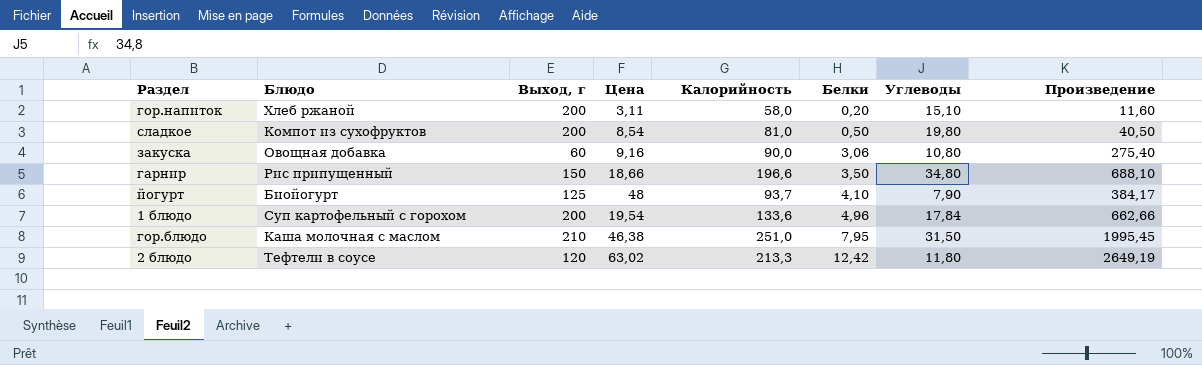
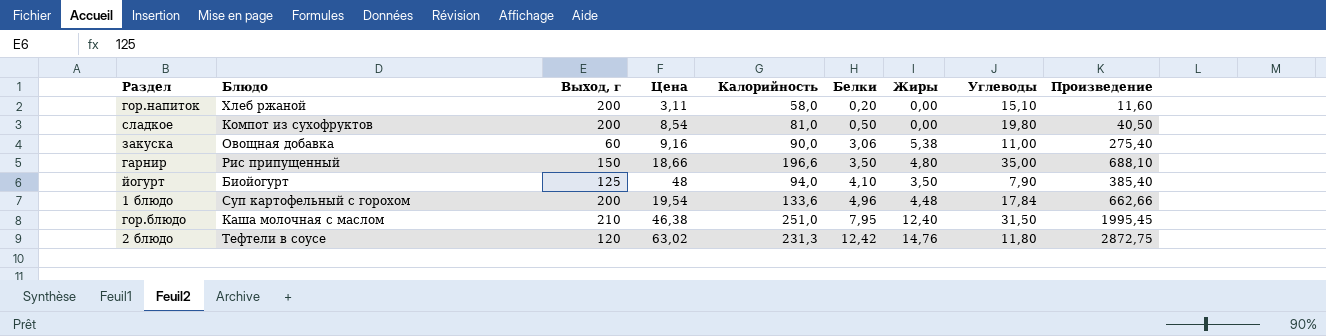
column Жиры | position: none -> 7
закуска | Углеводы: 10,80 -> 11,00
гарнир | Углеводы: 34,80 -> 35,00
йогурт | Калорийность: 93,7 -> 94,0
йогурт | Произведение: 384,17 -> 385,40
2 блюдо | Калорийность: 213,3 -> 231,3
2 блюдо | Произведение: 2649,19 -> 2872,75

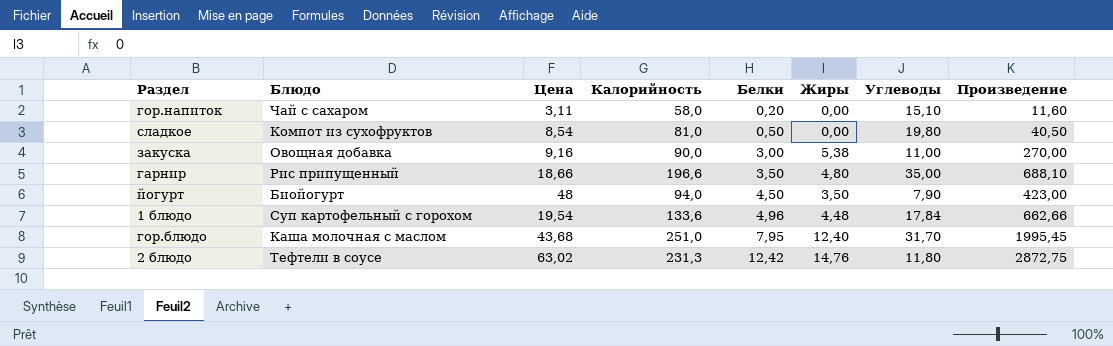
column Выход, г | position: 3 -> none
гор.напиток | Блюдо: Хлеб ржаной -> Чай с сахаром
закуска | Белки: 3,06 -> 3,00
закуска | Произведение: 275,40 -> 270,00
йогурт | Белки: 4,10 -> 4,50
йогурт | Произведение: 385,40 -> 423,00
гор.блюдо | Цена: 46,38 -> 43,68
гор.блюдо | Углеводы: 31,50 -> 31,70

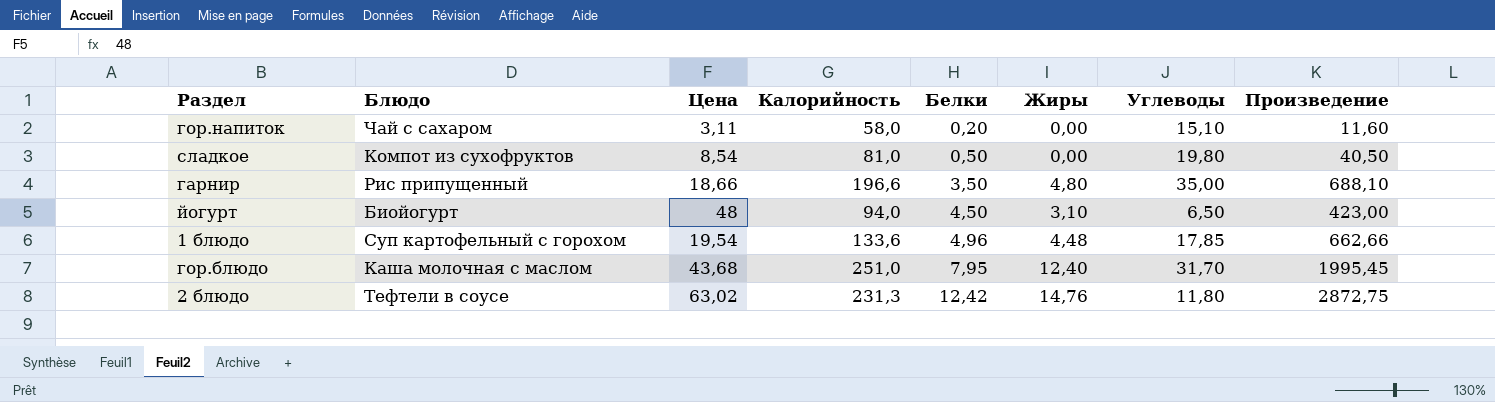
row закуска: Овощная добавка | 9,16 | 90,0 | 3,00 | 5,38 | 11,00 | 270,00 -> none
йогурт | Жиры: 3,50 -> 3,10
йогурт | Углеводы: 7,90 -> 6,50
1 блюдо | Углеводы: 17,84 -> 17,85

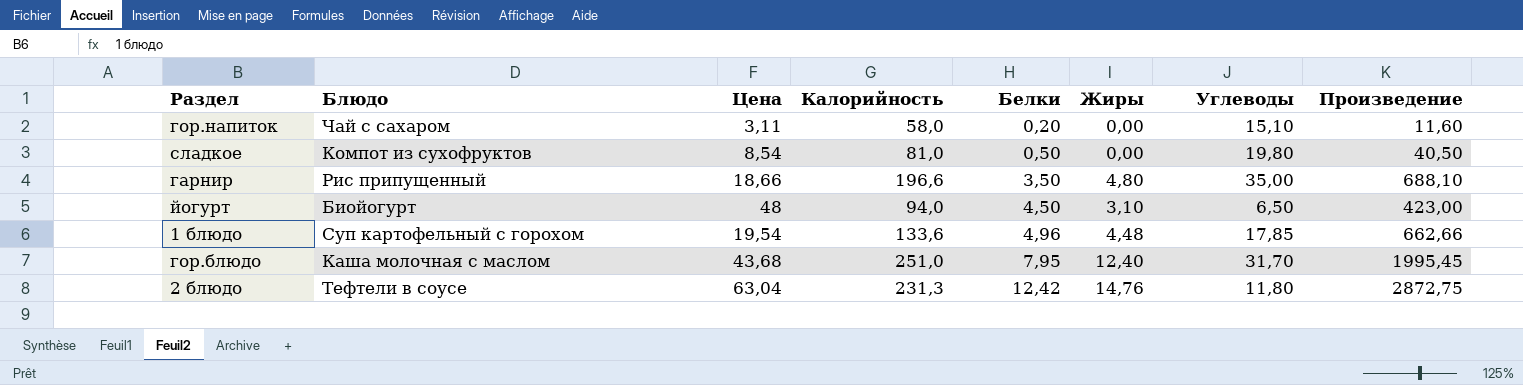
2 блюдо | Цена: 63,02 -> 63,04

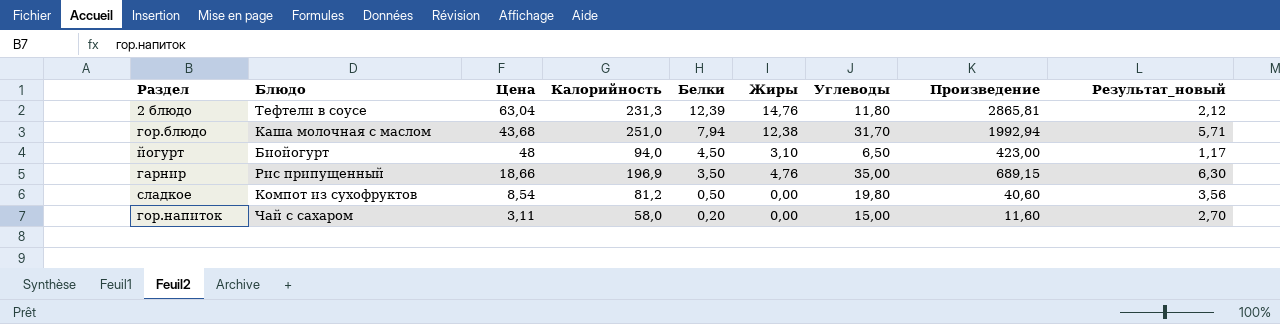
row order: Белки ascending -> Белки descending
column Результат_новый | formula: none -> [Углеводы] * 0,18
row 1 блюдо: Суп картофельный с горохом | 19,54 | 133,6 | 4,96 | 4,48 | 17,85 | 662,66 -> none
2 блюдо | Белки: 12,42 -> 12,39
2 блюдо | Произведение: 2872,75 -> 2865,81
гор.блюдо | Белки: 7,95 -> 7,94
гор.блюдо | Жиры: 12,40 -> 12,38
гор.блюдо | Произведение: 1995,45 -> 1992,94
гарнир | Калорийность: 196,6 -> 196,9
гарнир | Жиры: 4,80 -> 4,76
гарнир | Произведение: 688,10 -> 689,15
сладкое | Калорийность: 81,0 -> 81,2
сладкое | Произведение: 40,50 -> 40,60
гор.напиток | Углеводы: 15,10 -> 15,00

